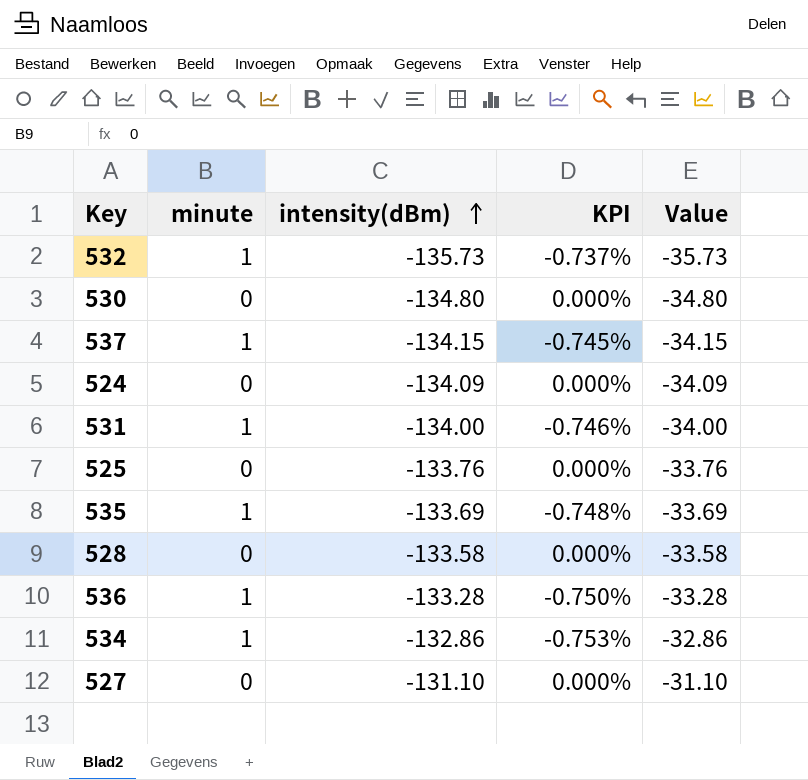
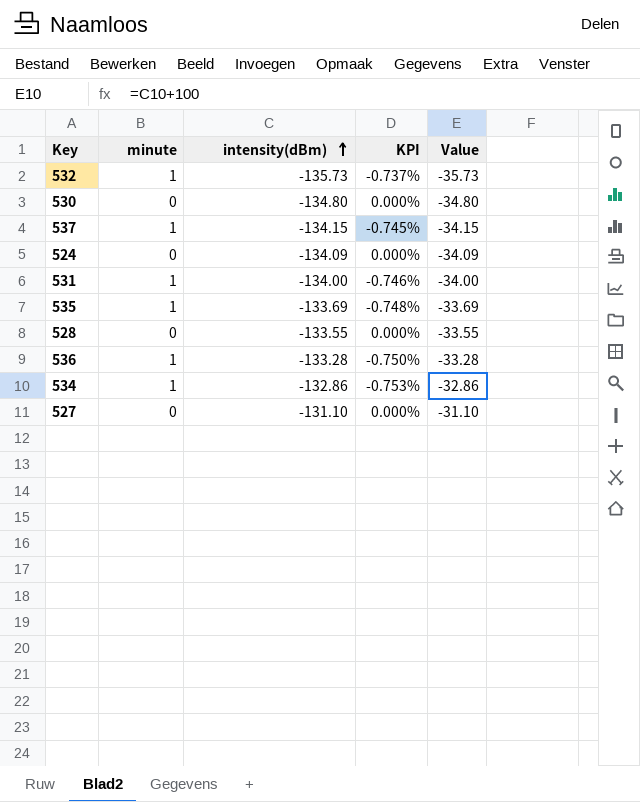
row 525: 0 | -133.76 | 0.000% | -33.76 -> none
528 | intensity(dBm): -133.58 -> -133.55
528 | Value: -33.58 -> -33.55

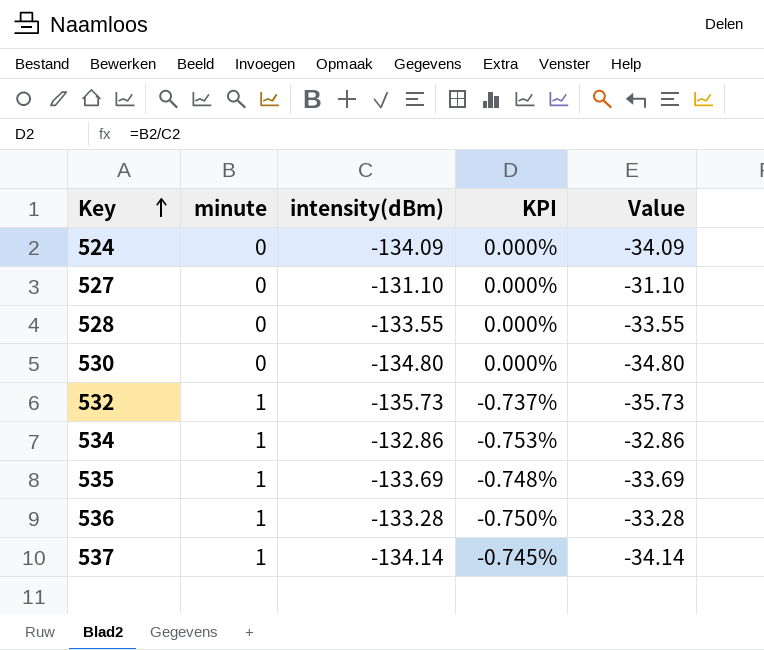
row order: intensity(dBm) ascending -> Key ascending
row 531: 1 | -134.00 | -0.746% | -34.00 -> none
537 | intensity(dBm): -134.15 -> -134.14
537 | Value: -34.15 -> -34.14

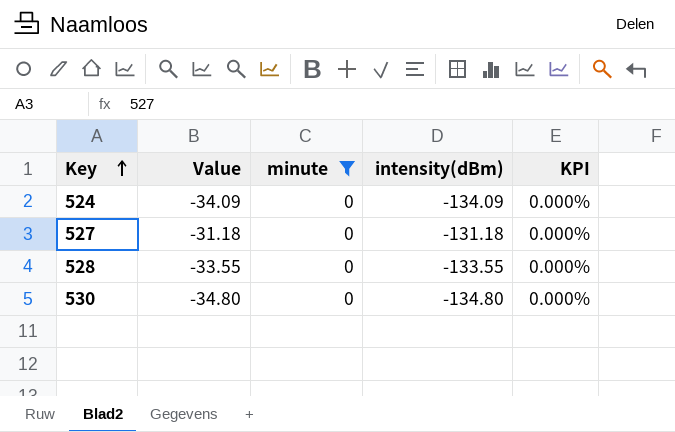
filter: none -> minute = 0
column Value | position: 5 -> 2
527 | Value: -31.10 -> -31.18
527 | intensity(dBm): -131.10 -> -131.18

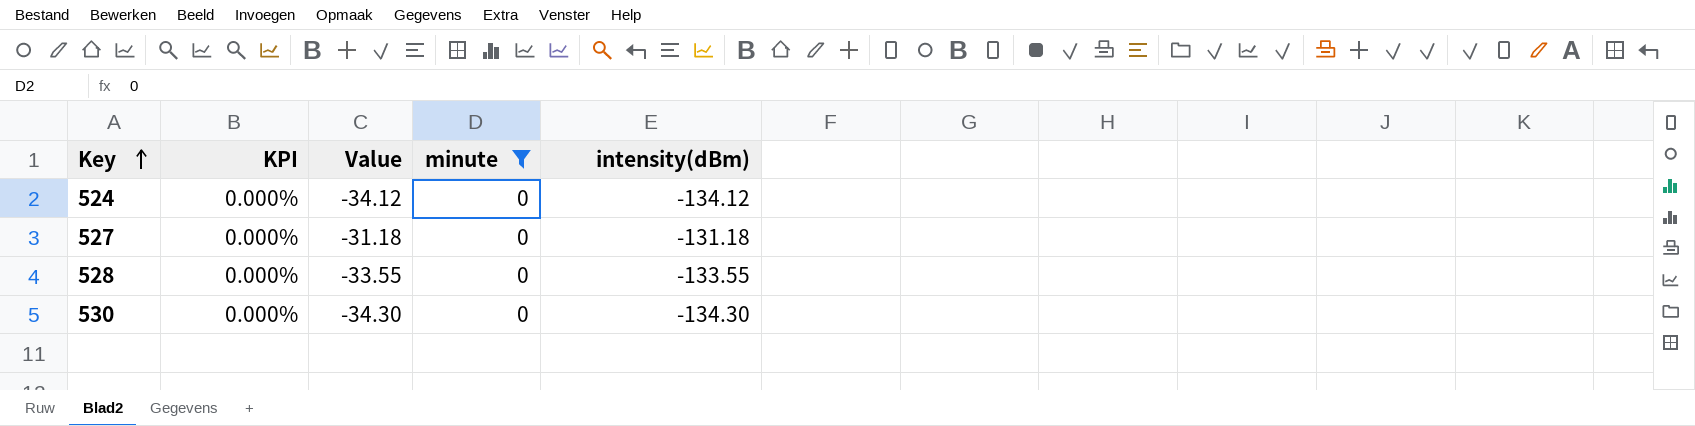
column KPI | position: 5 -> 2
524 | Value: -34.09 -> -34.12
524 | intensity(dBm): -134.09 -> -134.12
530 | Value: -34.80 -> -34.30
530 | intensity(dBm): -134.80 -> -134.30

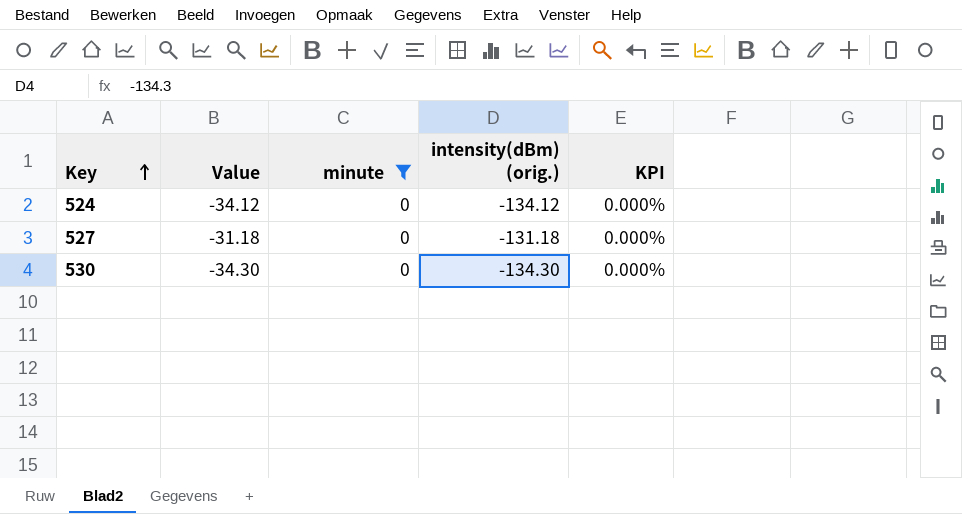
column name: intensity(dBm) -> intensity(dBm) (orig.)
column KPI | position: 2 -> 5
row 528: 0.000% | -33.55 | 0 | -133.55 -> none

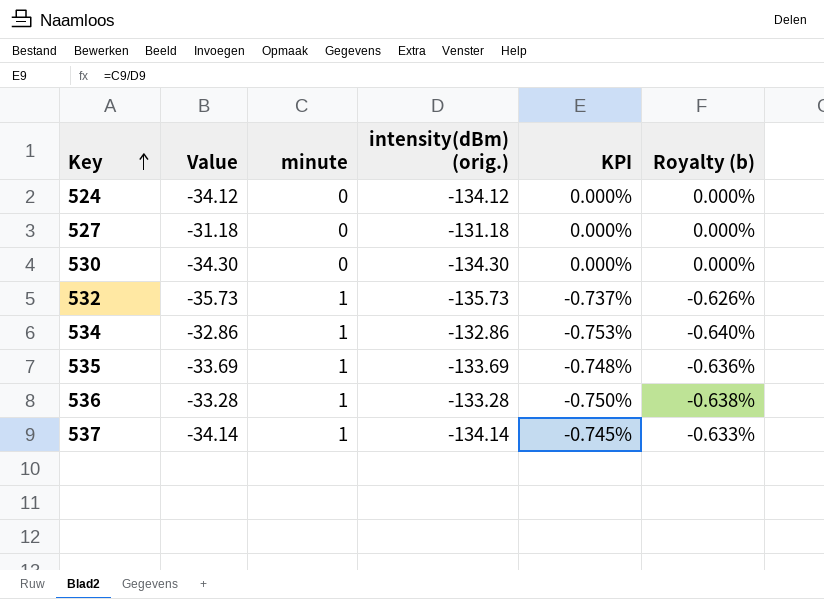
filter: minute = 0 -> none
column Royalty (b) | formula: none -> [KPI] * 0.85

